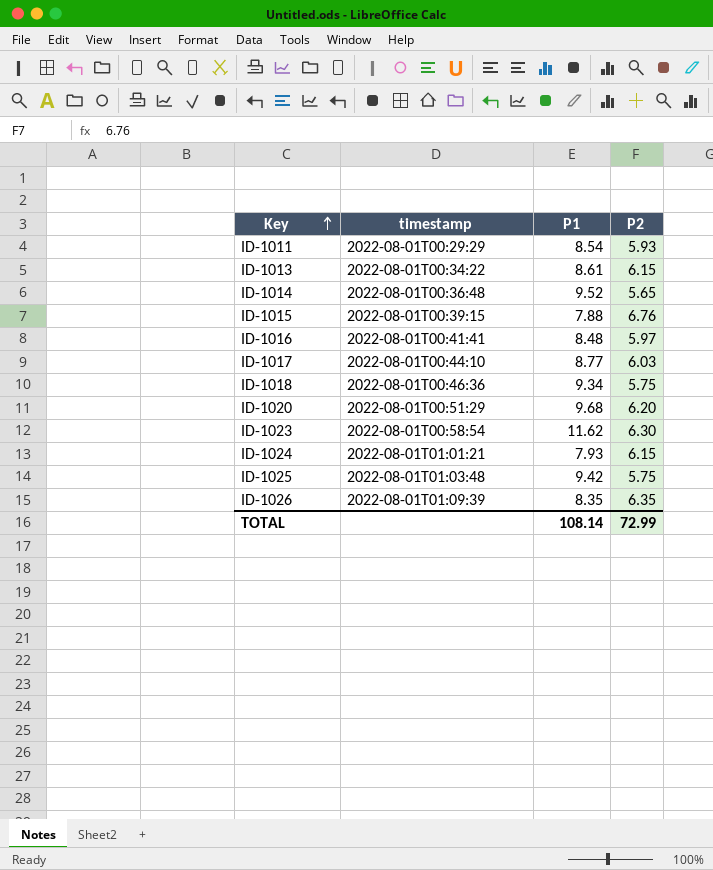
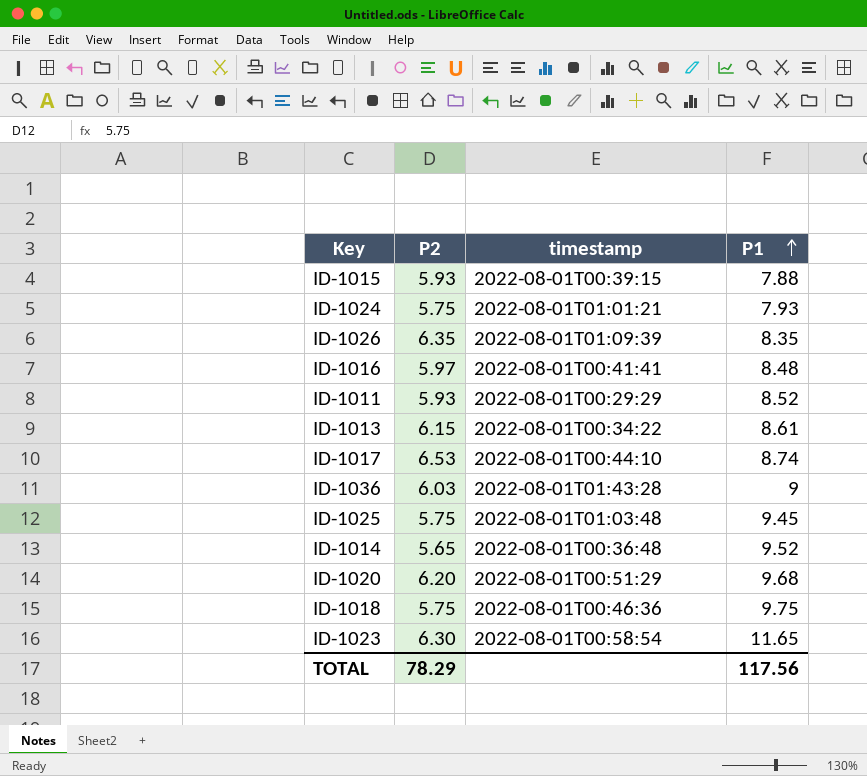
row order: Key ascending -> P1 ascending
column P2 | position: 4 -> 2
ID-1015 | P2: 6.76 -> 5.93
ID-1024 | P2: 6.15 -> 5.75
ID-1011 | P1: 8.54 -> 8.52
ID-1017 | P2: 6.03 -> 6.53
ID-1017 | P1: 8.77 -> 8.74
row ID-1036: none -> 6.03 | 2022-08-01T01:43:28 | 9
ID-1025 | P1: 9.42 -> 9.45
ID-1018 | P1: 9.34 -> 9.75
ID-1023 | P1: 11.62 -> 11.65
TOTAL | P2: 72.99 -> 78.29
TOTAL | P1: 108.14 -> 117.56

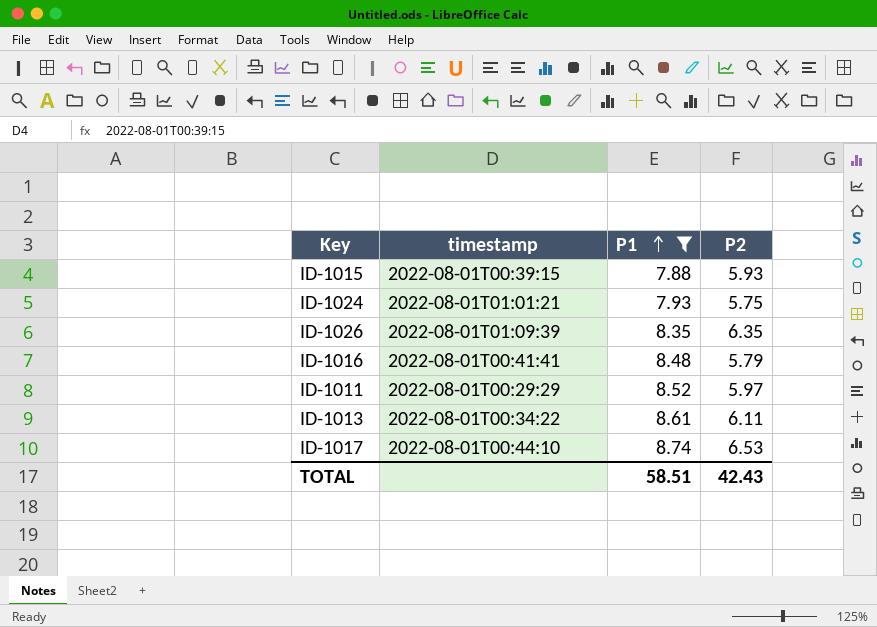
filter: none -> P1 <= 8.74
column P2 | position: 2 -> 4
ID-1016 | P2: 5.97 -> 5.79
ID-1011 | P2: 5.93 -> 5.97
ID-1013 | P2: 6.15 -> 6.11
TOTAL | P1: 117.56 -> 58.51
TOTAL | P2: 78.29 -> 42.43

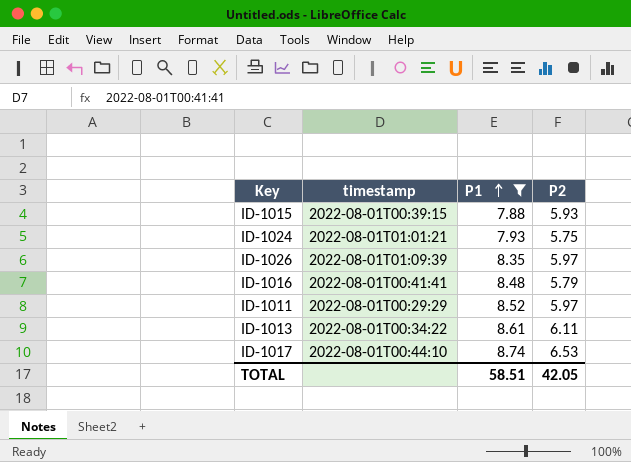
ID-1026 | P2: 6.35 -> 5.97
TOTAL | P2: 42.43 -> 42.05

